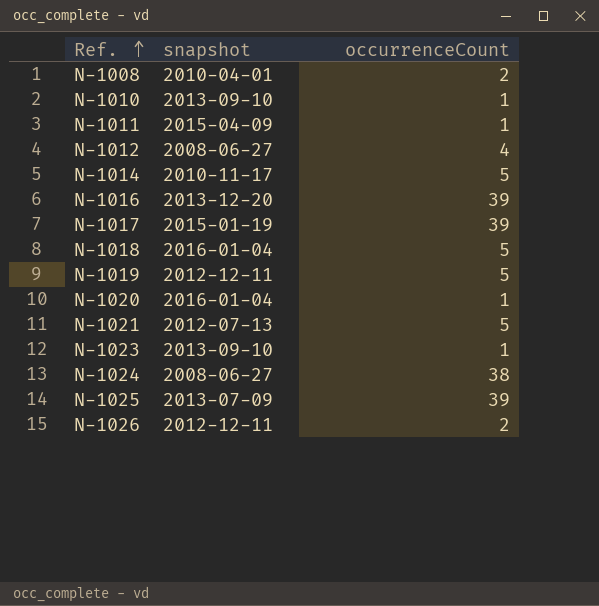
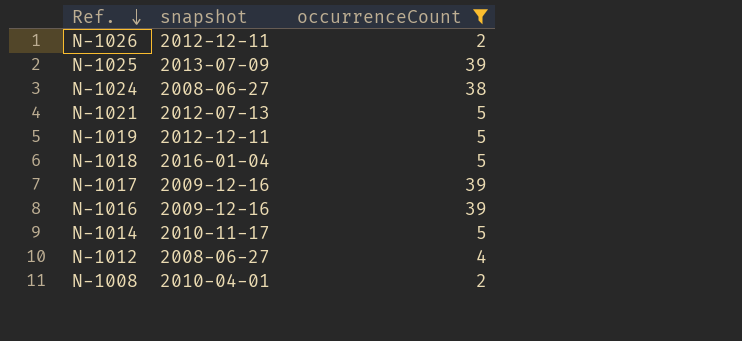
filter: none -> occurrenceCount != 1
row order: Ref. ascending -> Ref. descending
N-1017 | snapshot: 2015-01-19 -> 2009-12-16
N-1016 | snapshot: 2013-12-20 -> 2009-12-16

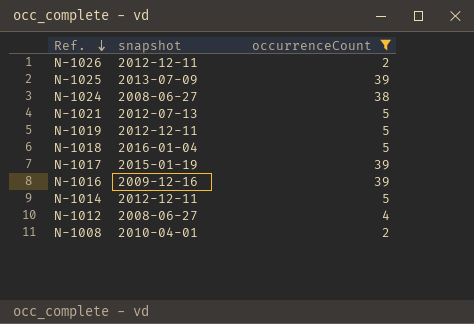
N-1017 | snapshot: 2009-12-16 -> 2015-01-19
N-1014 | snapshot: 2010-11-17 -> 2012-12-11

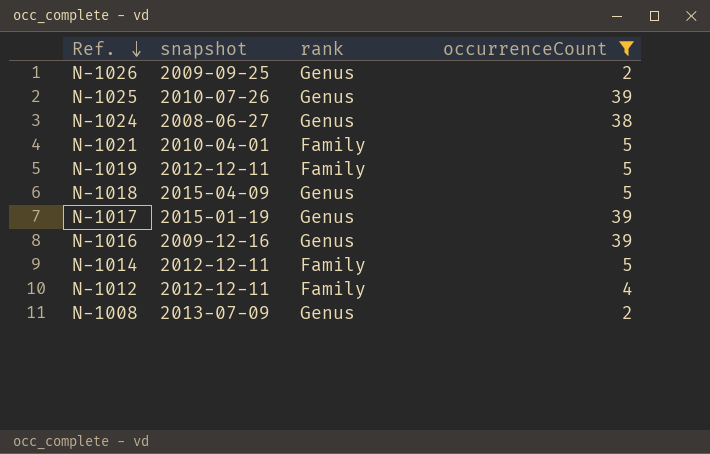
column rank | position: none -> 3
N-1026 | snapshot: 2012-12-11 -> 2009-09-25
N-1025 | snapshot: 2013-07-09 -> 2010-07-26
N-1021 | snapshot: 2012-07-13 -> 2010-04-01
N-1018 | snapshot: 2016-01-04 -> 2015-04-09
N-1012 | snapshot: 2008-06-27 -> 2012-12-11
N-1008 | snapshot: 2010-04-01 -> 2013-07-09

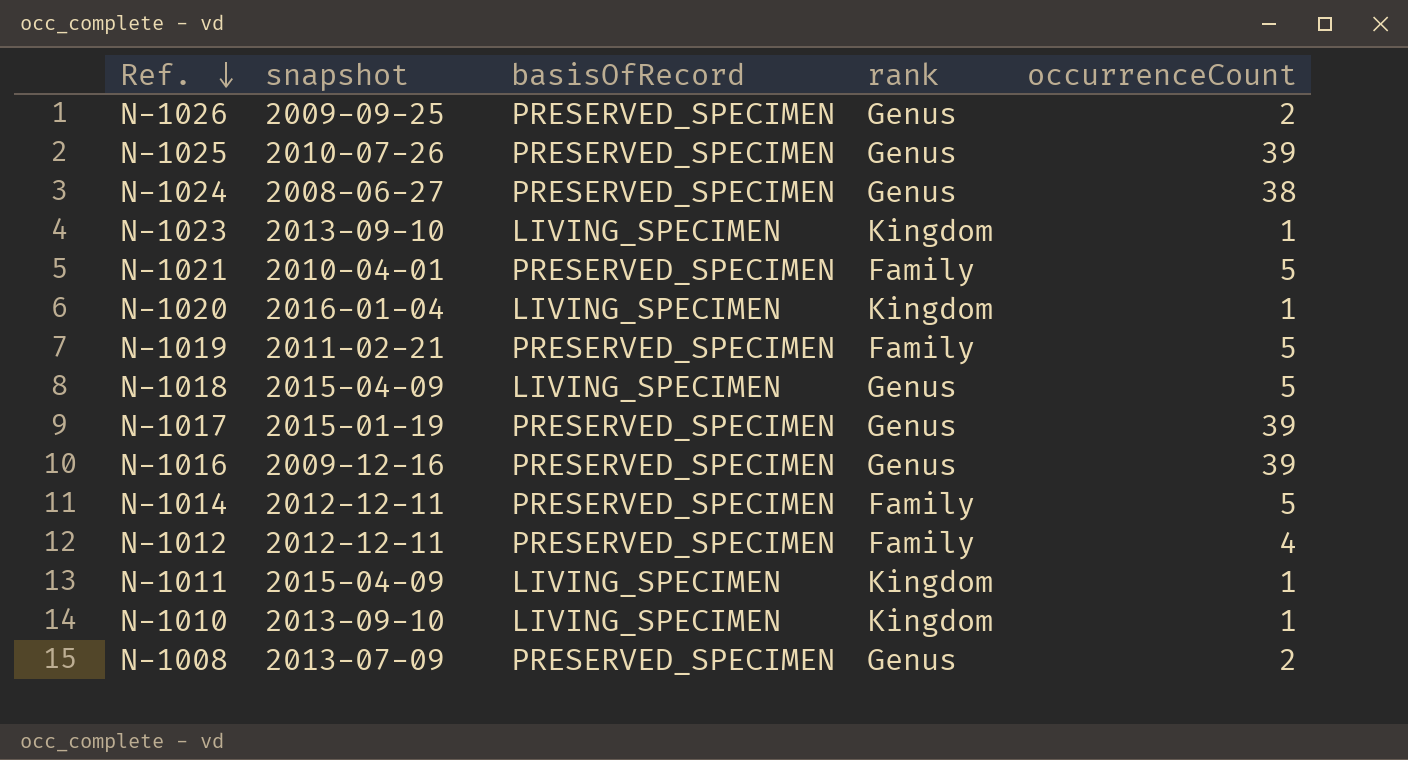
filter: occurrenceCount != 1 -> none
column basisOfRecord | position: none -> 3
N-1019 | snapshot: 2012-12-11 -> 2011-02-21

